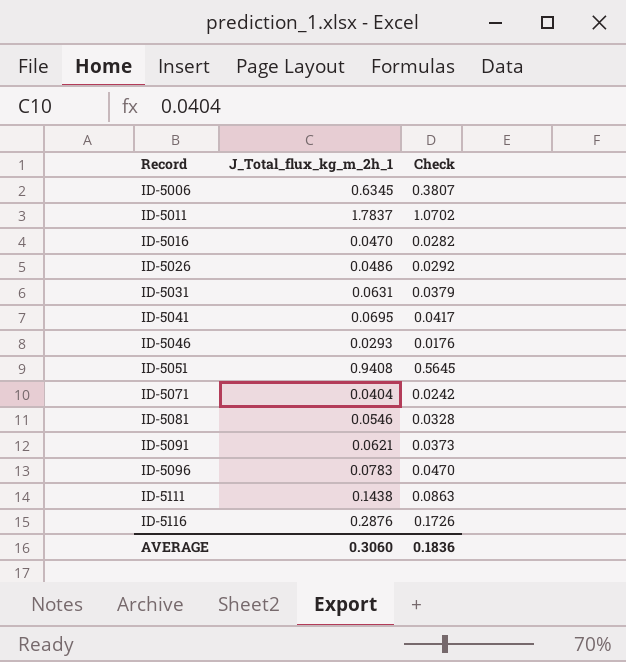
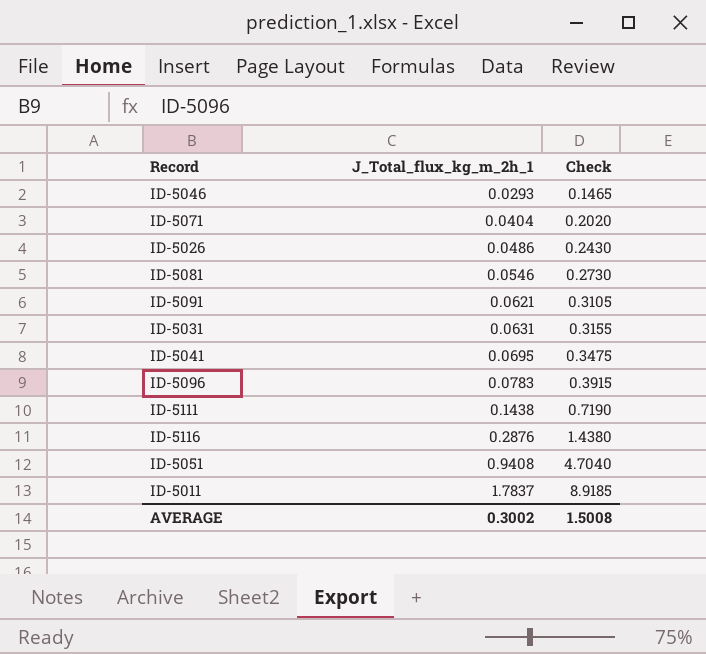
row order: Record ascending -> J_Total_flux_kg_m_2h_1 ascending
column Check | formula: [J_Total_flux_kg_m_2h_1] * 0.6 -> [J_Total_flux_kg_m_2h_1] * 5
row ID-5006: 0.6345 | 0.3807 -> none
row ID-5016: 0.0470 | 0.0282 -> none
AVERAGE | J_Total_flux_kg_m_2h_1: 0.3060 -> 0.3002
AVERAGE | Check: 0.1836 -> 1.5008

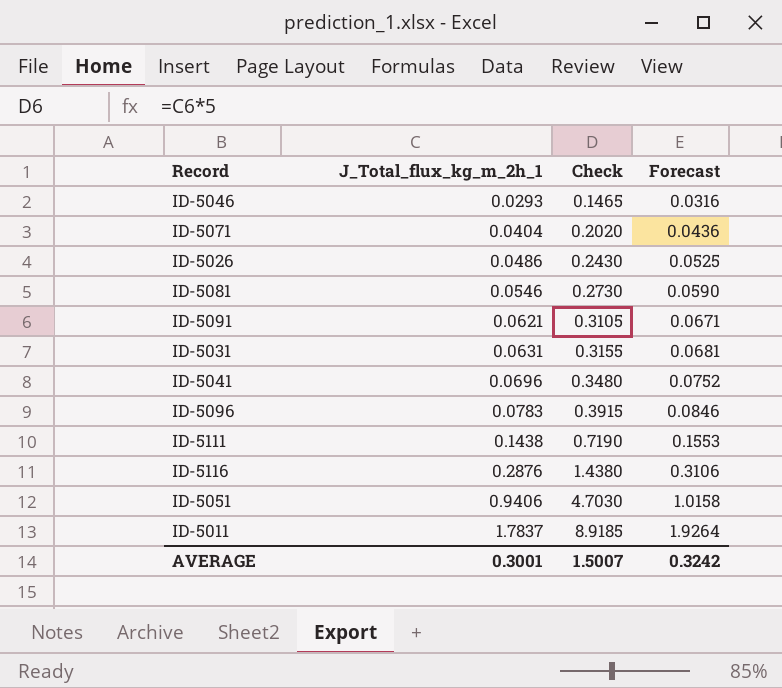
column Forecast | formula: none -> [J_Total_flux_kg_m_2h_1] * 1.08
ID-5041 | J_Total_flux_kg_m_2h_1: 0.0695 -> 0.0696
ID-5041 | Check: 0.3475 -> 0.3480
ID-5051 | J_Total_flux_kg_m_2h_1: 0.9408 -> 0.9406
ID-5051 | Check: 4.7040 -> 4.7030
AVERAGE | J_Total_flux_kg_m_2h_1: 0.3002 -> 0.3001
AVERAGE | Check: 1.5008 -> 1.5007

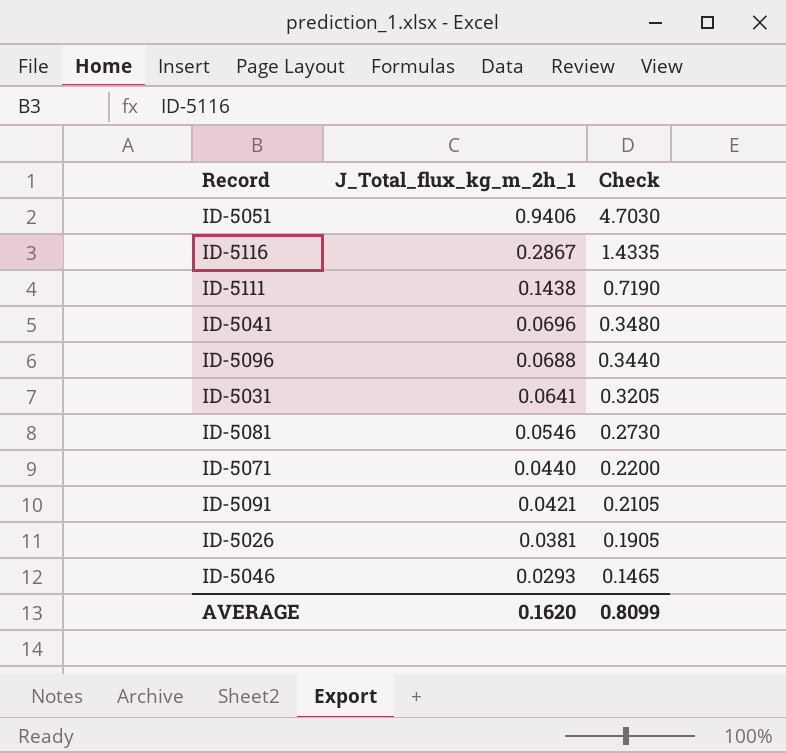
row order: J_Total_flux_kg_m_2h_1 ascending -> J_Total_flux_kg_m_2h_1 descending
column Forecast | formula: [J_Total_flux_kg_m_2h_1] * 1.08 -> none
row ID-5011: 1.7837 | 8.9185 | 1.9264 -> none
ID-5116 | J_Total_flux_kg_m_2h_1: 0.2876 -> 0.2867
ID-5116 | Check: 1.4380 -> 1.4335
ID-5096 | J_Total_flux_kg_m_2h_1: 0.0783 -> 0.0688
ID-5096 | Check: 0.3915 -> 0.3440
ID-5031 | J_Total_flux_kg_m_2h_1: 0.0631 -> 0.0641
ID-5031 | Check: 0.3155 -> 0.3205
ID-5071 | J_Total_flux_kg_m_2h_1: 0.0404 -> 0.0440
ID-5071 | Check: 0.2020 -> 0.2200
ID-5091 | J_Total_flux_kg_m_2h_1: 0.0621 -> 0.0421
ID-5091 | Check: 0.3105 -> 0.2105
ID-5026 | J_Total_flux_kg_m_2h_1: 0.0486 -> 0.0381
ID-5026 | Check: 0.2430 -> 0.1905
AVERAGE | J_Total_flux_kg_m_2h_1: 0.3001 -> 0.1620
AVERAGE | Check: 1.5007 -> 0.8099

